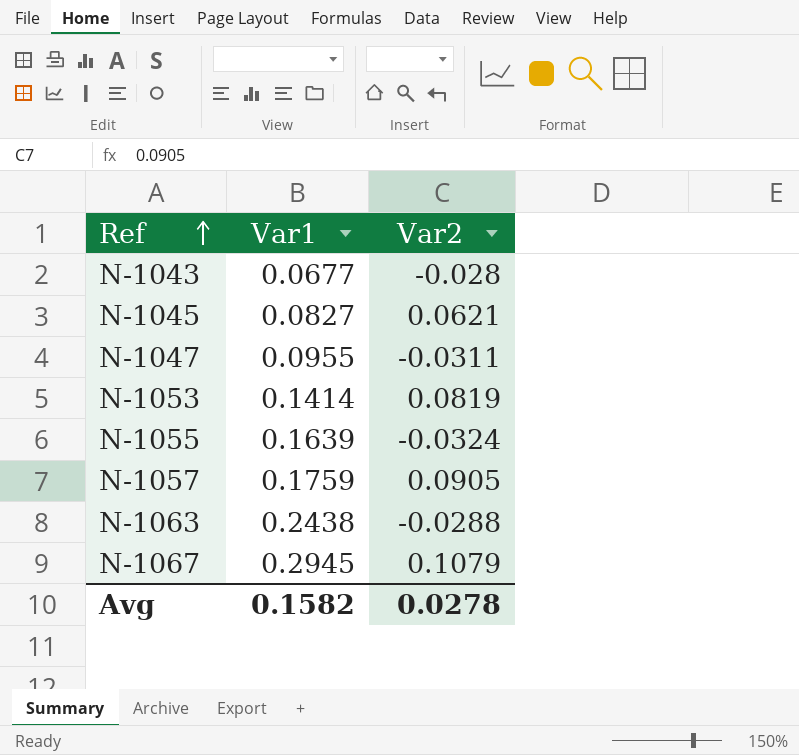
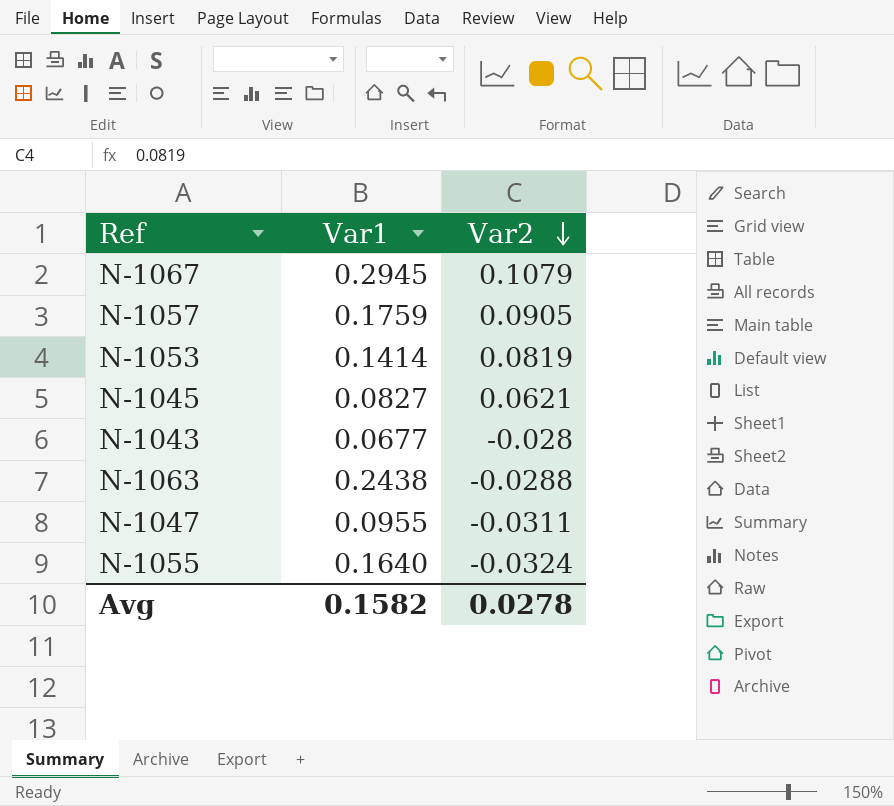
row order: Ref ascending -> Var2 descending
N-1055 | Var1: 0.1639 -> 0.1640

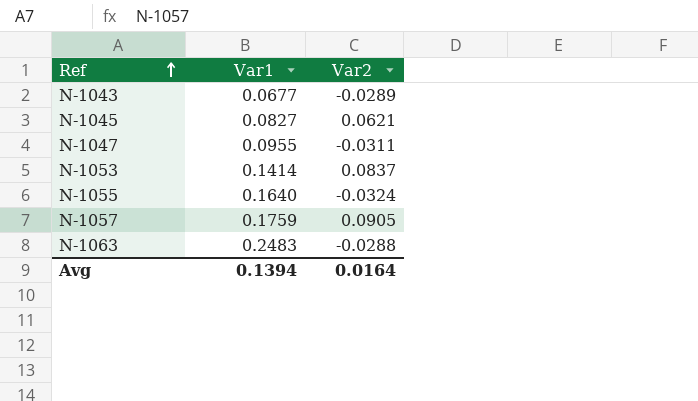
row order: Var2 descending -> Ref ascending
row N-1067: 0.2945 | 0.1079 -> none
N-1043 | Var2: -0.028 -> -0.0289
N-1053 | Var2: 0.0819 -> 0.0837
N-1063 | Var1: 0.2438 -> 0.2483
Avg | Var1: 0.1582 -> 0.1394
Avg | Var2: 0.0278 -> 0.0164

